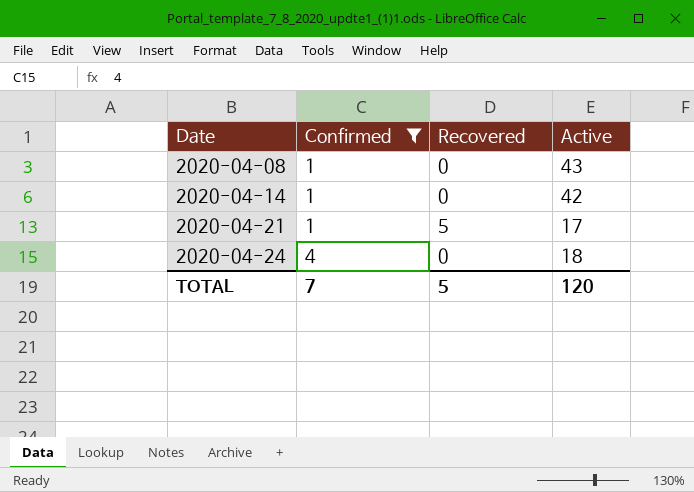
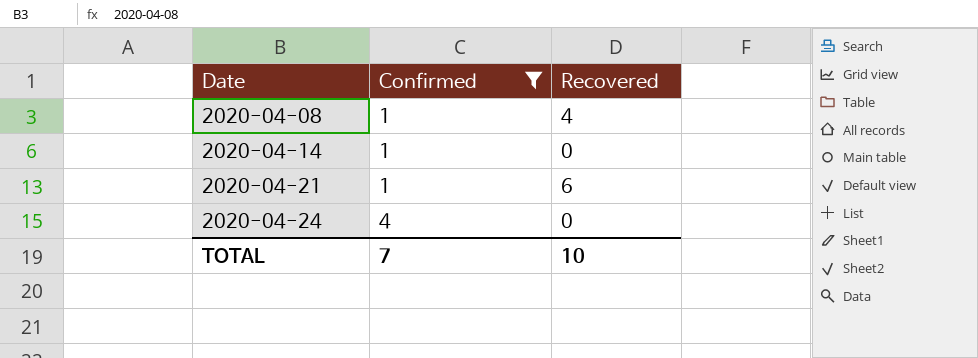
column Active | position: 4 -> none
2020-04-08 | Recovered: 0 -> 4
2020-04-21 | Recovered: 5 -> 6
TOTAL | Recovered: 5 -> 10

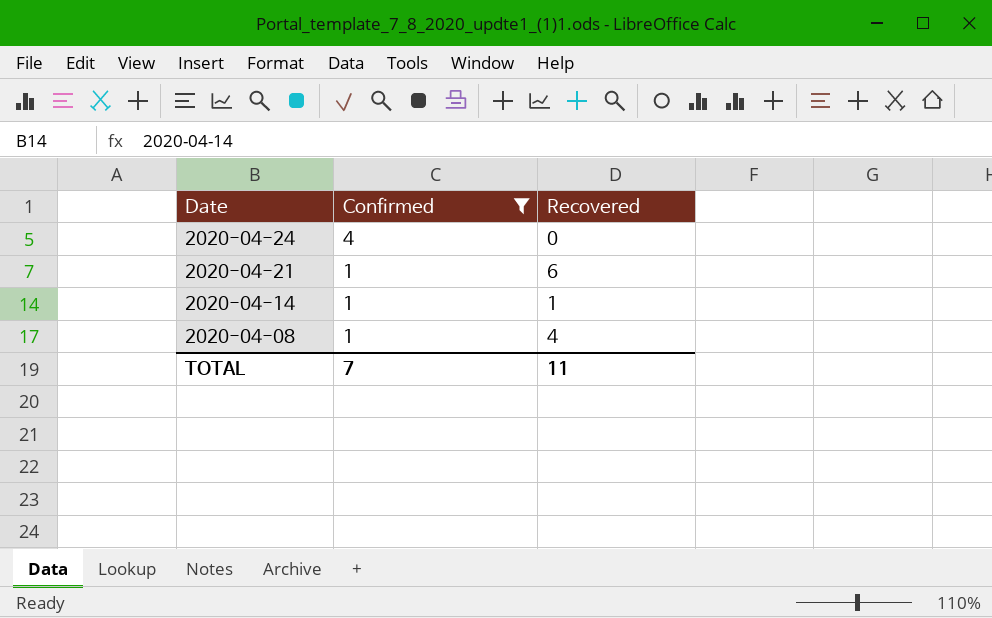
row order: Date ascending -> Date descending
2020-04-14 | Recovered: 0 -> 1
TOTAL | Recovered: 10 -> 11

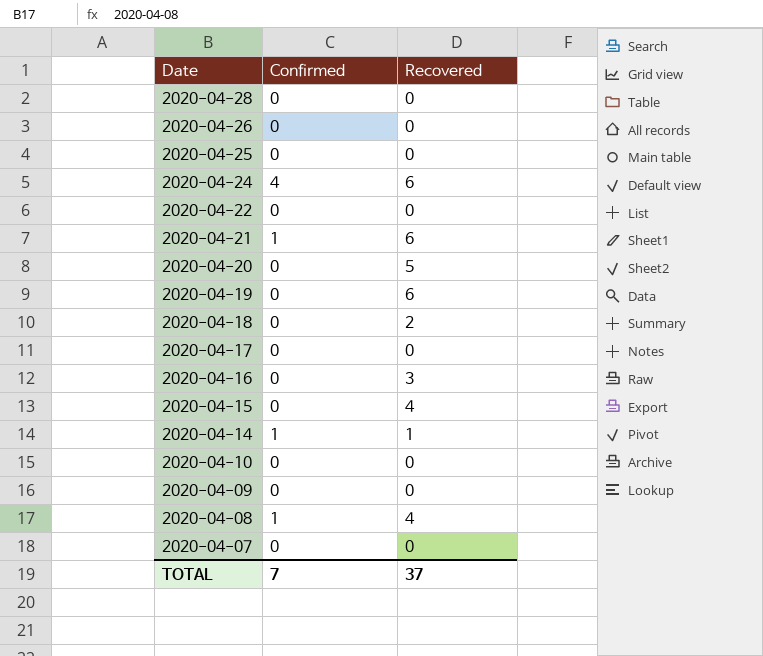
filter: Confirmed != 0 -> none
2020-04-24 | Recovered: 0 -> 6
TOTAL | Recovered: 11 -> 37

